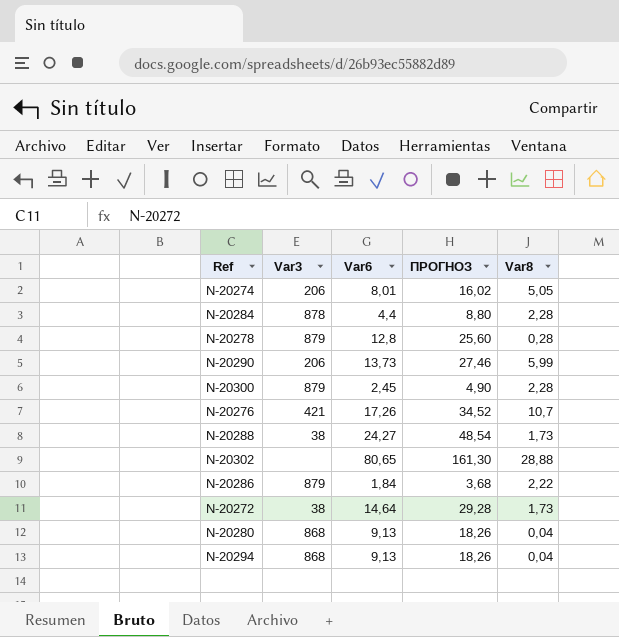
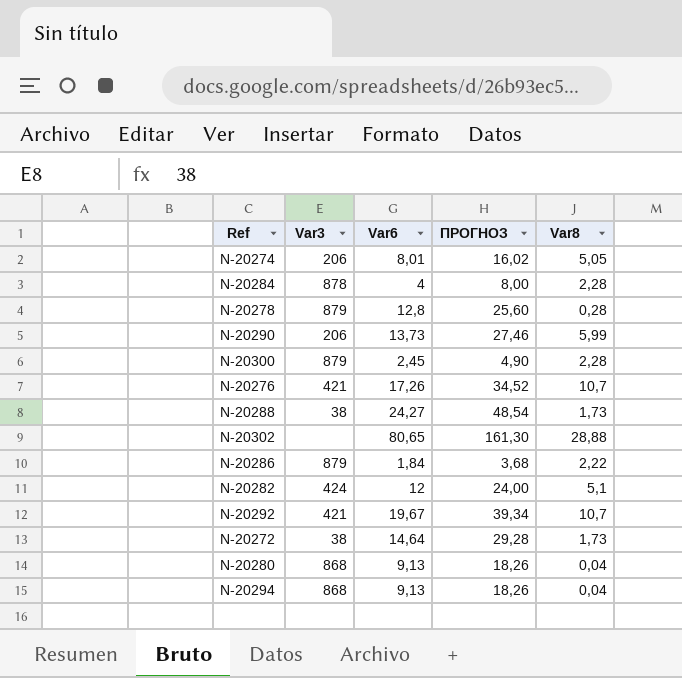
N-20284 | Var6: 4,4 -> 4
N-20284 | ПРОГНОЗ: 8,80 -> 8,00
row N-20282: none -> 424 | 12 | 24,00 | 5,1
row N-20292: none -> 421 | 19,67 | 39,34 | 10,7

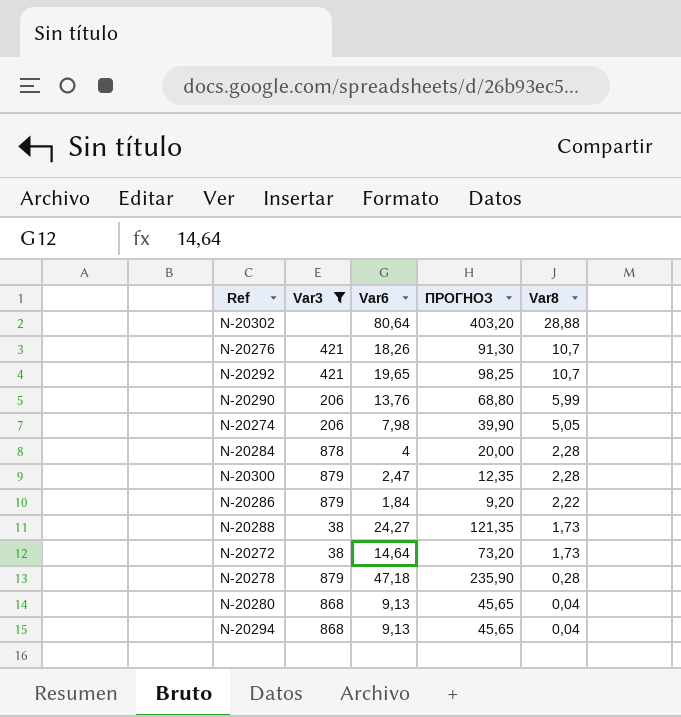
filter: none -> Var3 != 424
row order: none -> Var8 descending
column ПРОГНОЗ | formula: [Var6] * 2 -> [Var6] * 5
N-20302 | Var6: 80,65 -> 80,64
N-20276 | Var6: 17,26 -> 18,26
N-20292 | Var6: 19,67 -> 19,65
N-20290 | Var6: 13,73 -> 13,76
N-20274 | Var6: 8,01 -> 7,98
N-20300 | Var6: 2,45 -> 2,47
N-20278 | Var6: 12,8 -> 47,18

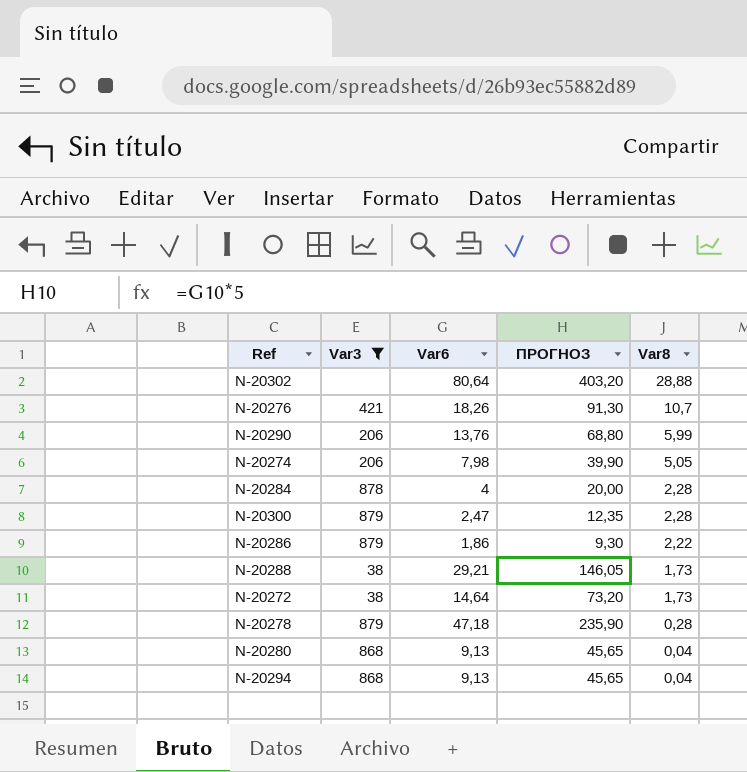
row N-20292: 421 | 19,65 | 98,25 | 10,7 -> none
N-20286 | Var6: 1,84 -> 1,86
N-20286 | ПРОГНОЗ: 9,20 -> 9,30
N-20288 | Var6: 24,27 -> 29,21
N-20288 | ПРОГНОЗ: 121,35 -> 146,05

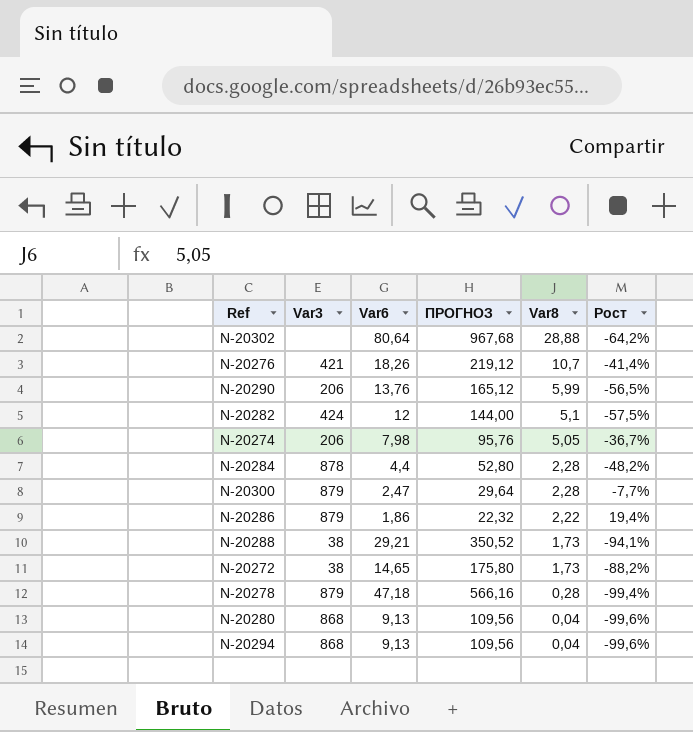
filter: Var3 != 424 -> none
column ПРОГНОЗ | formula: [Var6] * 5 -> [Var6] * 12
column Рост | formula: none -> ([Var8] - [Var6]) / [Var6]
N-20284 | Var6: 4 -> 4,4
N-20272 | Var6: 14,64 -> 14,65

